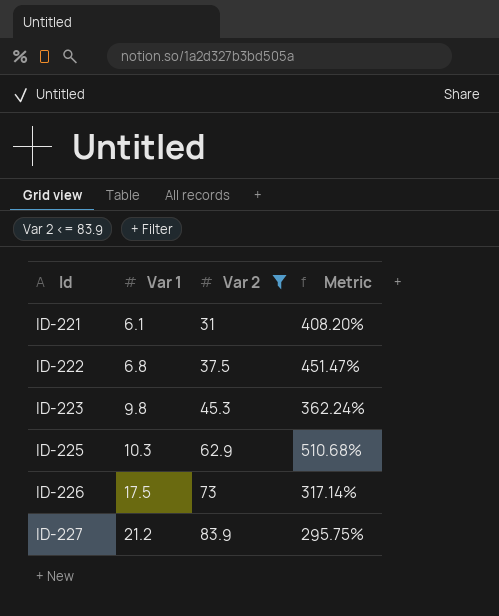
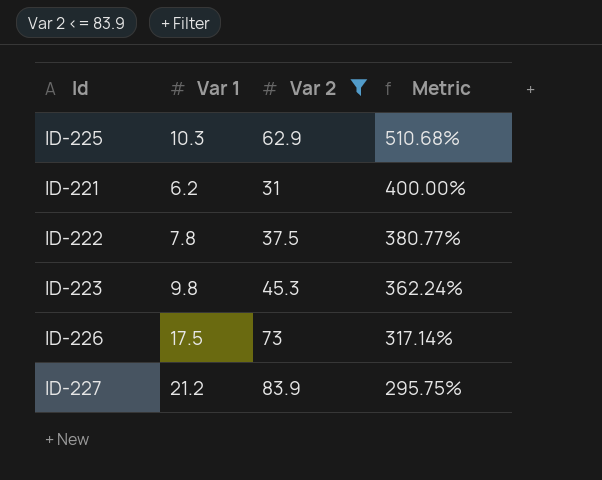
row order: Id ascending -> Metric descending
ID-221 | Var 1: 6.1 -> 6.2
ID-221 | Metric: 408.20% -> 400.00%
ID-222 | Var 1: 6.8 -> 7.8
ID-222 | Metric: 451.47% -> 380.77%

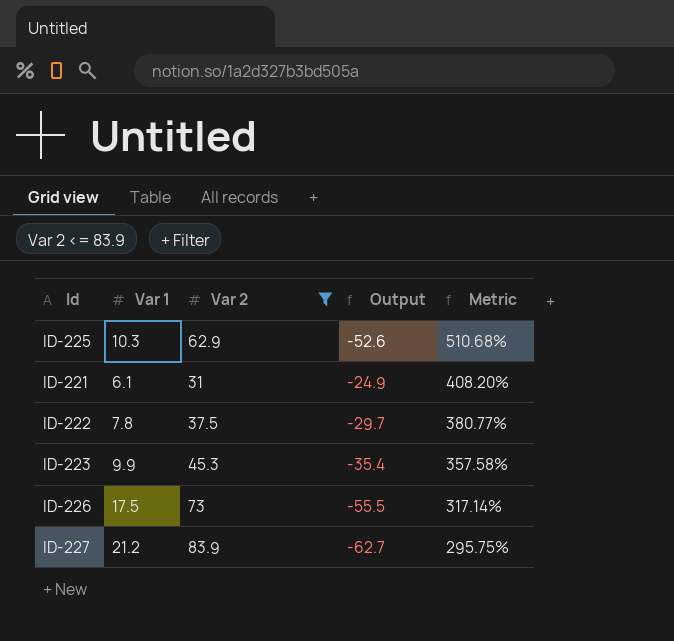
column Output | formula: none -> [Var 1] - [Var 2]
ID-221 | Var 1: 6.2 -> 6.1
ID-221 | Metric: 400.00% -> 408.20%
ID-223 | Var 1: 9.8 -> 9.9
ID-223 | Metric: 362.24% -> 357.58%

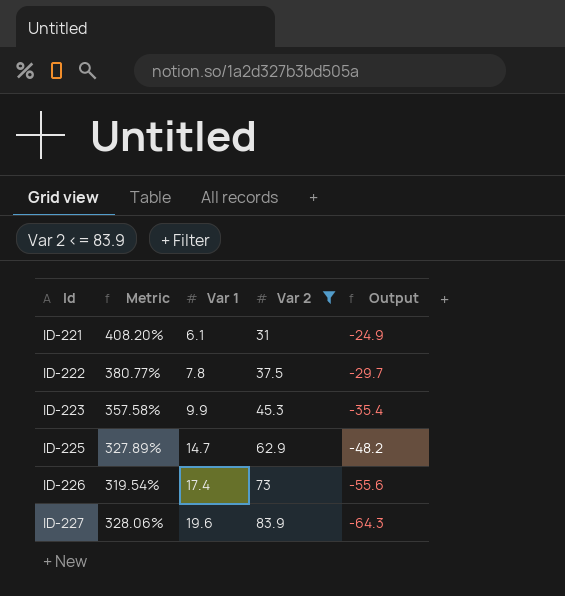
row order: Metric descending -> Id ascending
column Metric | position: 5 -> 2
ID-225 | Metric: 510.68% -> 327.89%
ID-225 | Var 1: 10.3 -> 14.7
ID-225 | Output: -52.6 -> -48.2
ID-226 | Metric: 317.14% -> 319.54%
ID-226 | Var 1: 17.5 -> 17.4
ID-226 | Output: -55.5 -> -55.6
ID-227 | Metric: 295.75% -> 328.06%
ID-227 | Var 1: 21.2 -> 19.6
ID-227 | Output: -62.7 -> -64.3

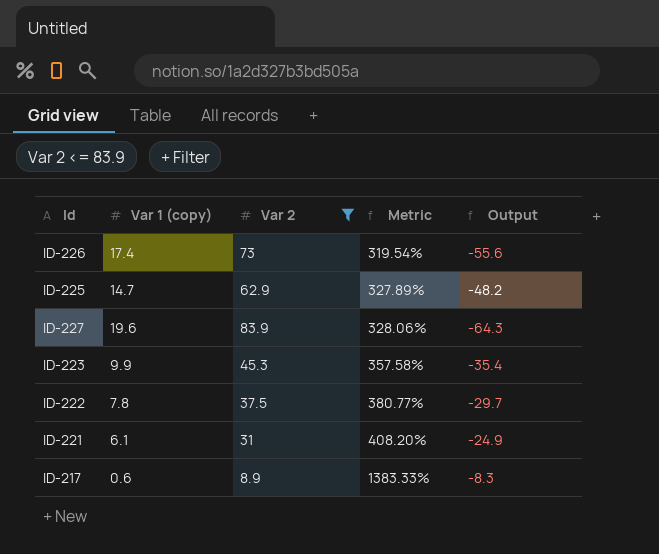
row order: Id ascending -> Metric ascending
column name: Var 1 -> Var 1 (copy)
column Metric | position: 2 -> 4
row ID-217: none -> 0.6 | 8.9 | 1383.33% | -8.3

